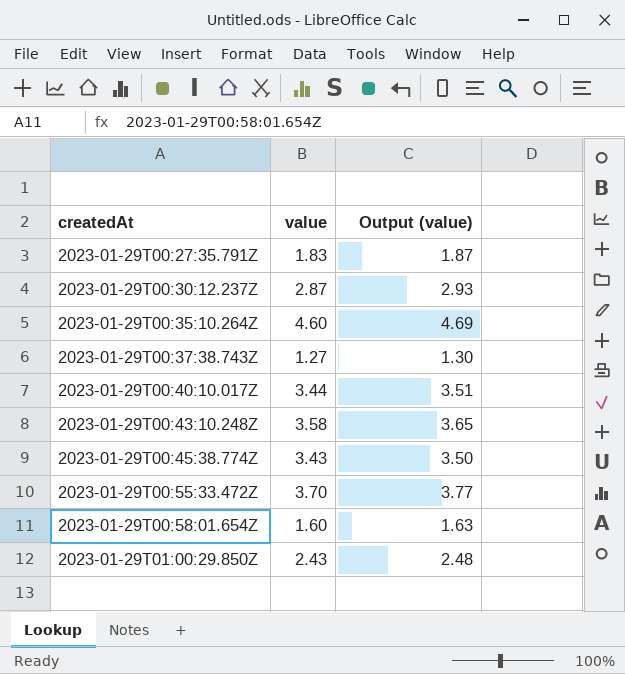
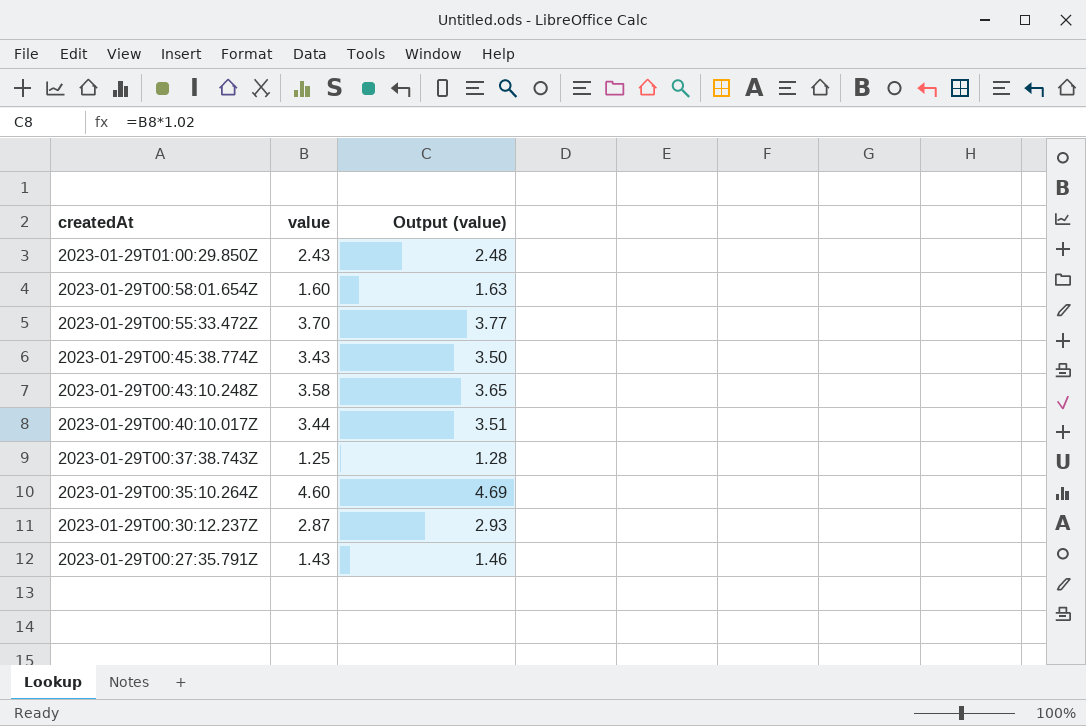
row order: createdAt ascending -> createdAt descending
2023-01-29T00:37:38.743Z | value: 1.27 -> 1.25
2023-01-29T00:37:38.743Z | Output (value): 1.30 -> 1.28
2023-01-29T00:27:35.791Z | value: 1.83 -> 1.43
2023-01-29T00:27:35.791Z | Output (value): 1.87 -> 1.46

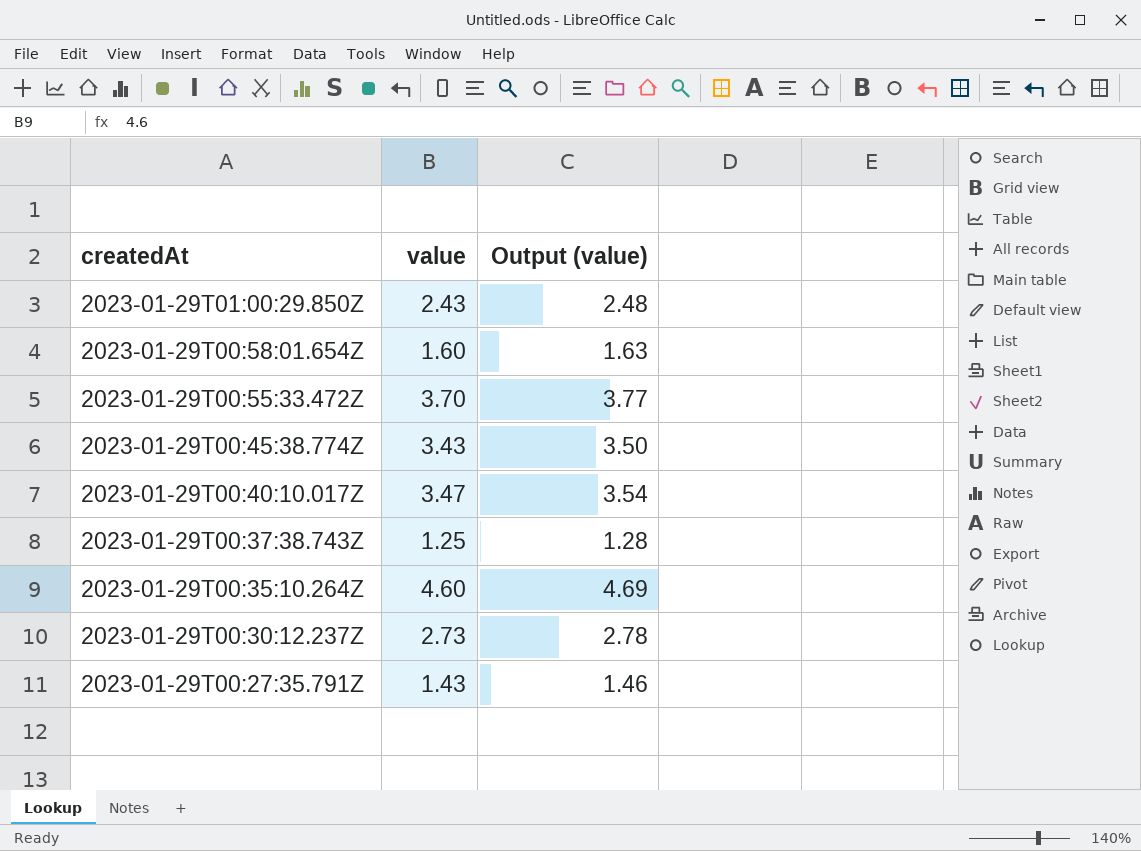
row 2023-01-29T00:43:10.248Z: 3.58 | 3.65 -> none
2023-01-29T00:40:10.017Z | value: 3.44 -> 3.47
2023-01-29T00:40:10.017Z | Output (value): 3.51 -> 3.54
2023-01-29T00:30:12.237Z | value: 2.87 -> 2.73
2023-01-29T00:30:12.237Z | Output (value): 2.93 -> 2.78

